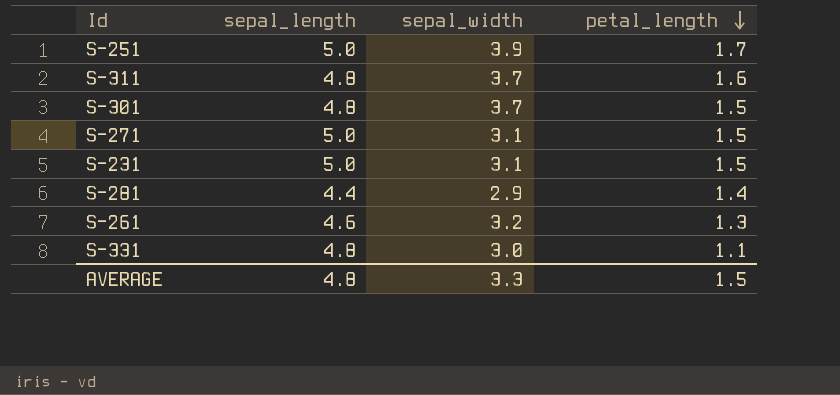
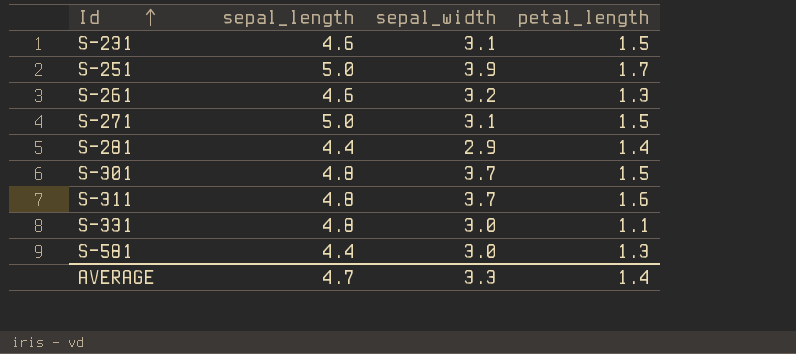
row order: petal_length descending -> Id ascending
S-231 | sepal_length: 5.0 -> 4.6
row S-581: none -> 4.4 | 3.0 | 1.3
AVERAGE | sepal_length: 4.8 -> 4.7
AVERAGE | petal_length: 1.5 -> 1.4

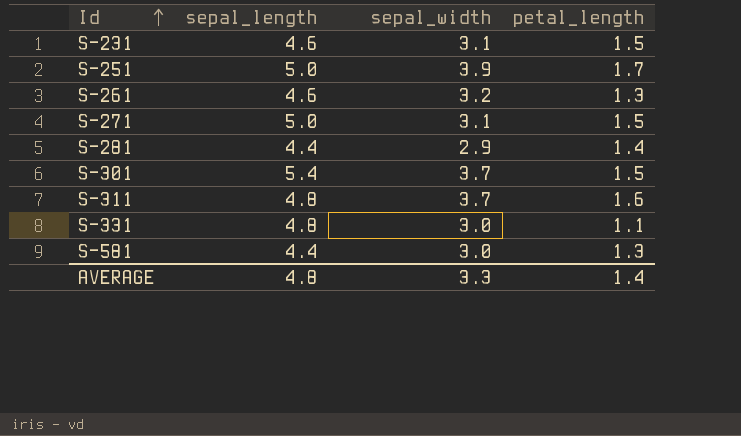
S-301 | sepal_length: 4.8 -> 5.4
AVERAGE | sepal_length: 4.7 -> 4.8

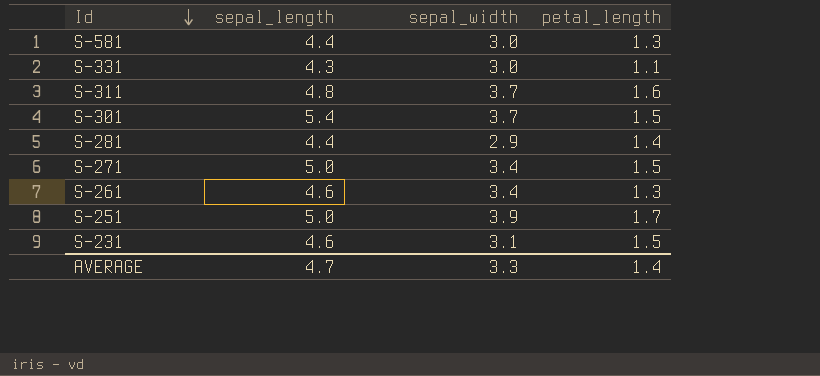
row order: Id ascending -> Id descending
S-331 | sepal_length: 4.8 -> 4.3
S-271 | sepal_width: 3.1 -> 3.4
S-261 | sepal_width: 3.2 -> 3.4
AVERAGE | sepal_length: 4.8 -> 4.7

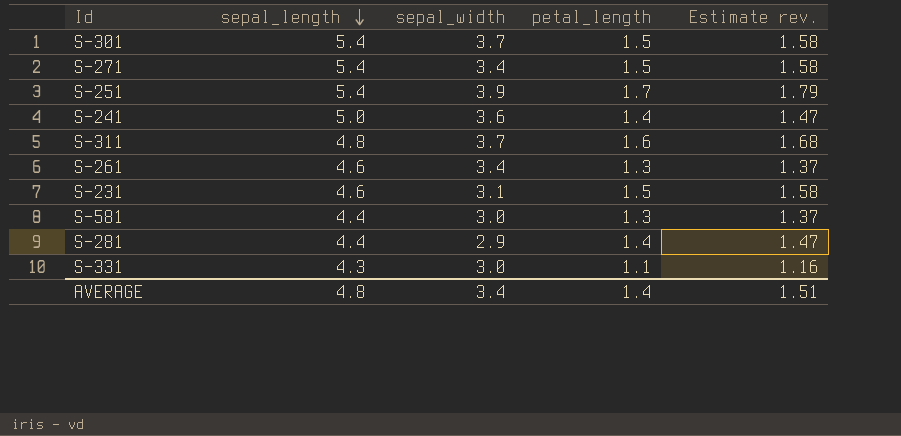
row order: Id descending -> sepal_length descending
column Estimate rev. | formula: none -> [petal_length] * 1.05
S-271 | sepal_length: 5.0 -> 5.4
S-251 | sepal_length: 5.0 -> 5.4
row S-241: none -> 5.0 | 3.6 | 1.4 | 1.47
AVERAGE | sepal_length: 4.7 -> 4.8
AVERAGE | sepal_width: 3.3 -> 3.4

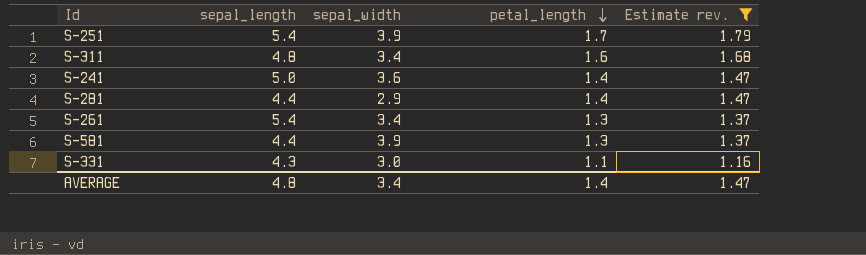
filter: none -> Estimate rev. != 1.58
row order: sepal_length descending -> petal_length descending
S-311 | sepal_width: 3.7 -> 3.4
S-261 | sepal_length: 4.6 -> 5.4
S-581 | sepal_width: 3.0 -> 3.9
AVERAGE | Estimate rev.: 1.51 -> 1.47

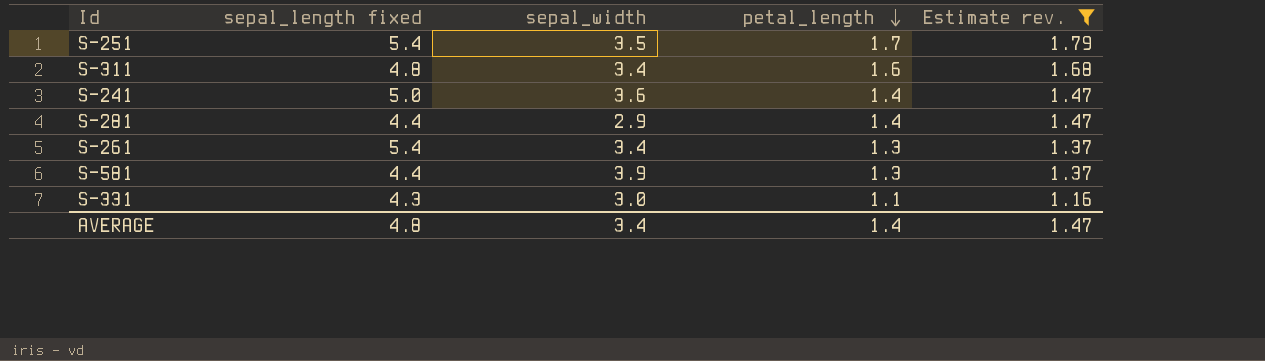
column name: sepal_length -> sepal_length fixed
S-251 | sepal_width: 3.9 -> 3.5

